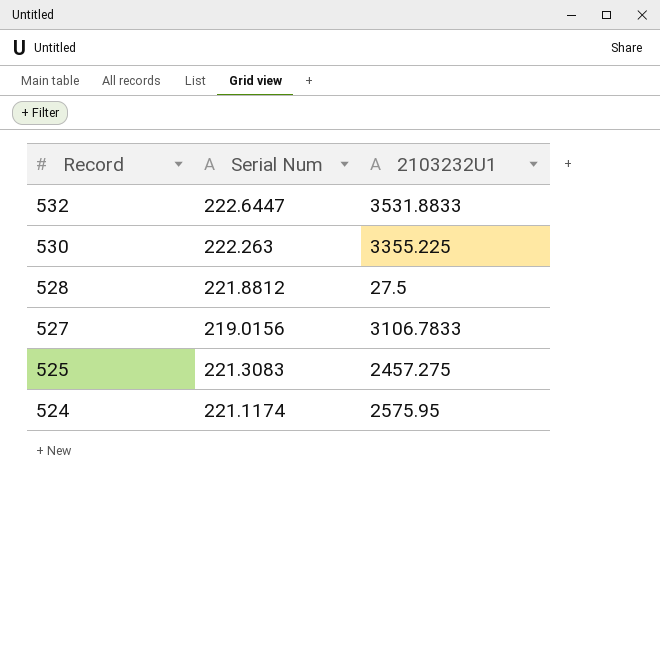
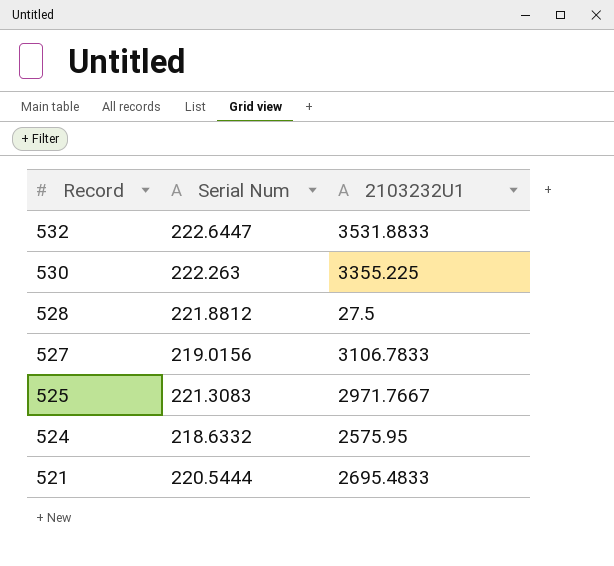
525 | 2103232U1: 2457.275 -> 2971.7667
524 | Serial Num: 221.1174 -> 218.6332
row 521: none -> 220.5444 | 2695.4833

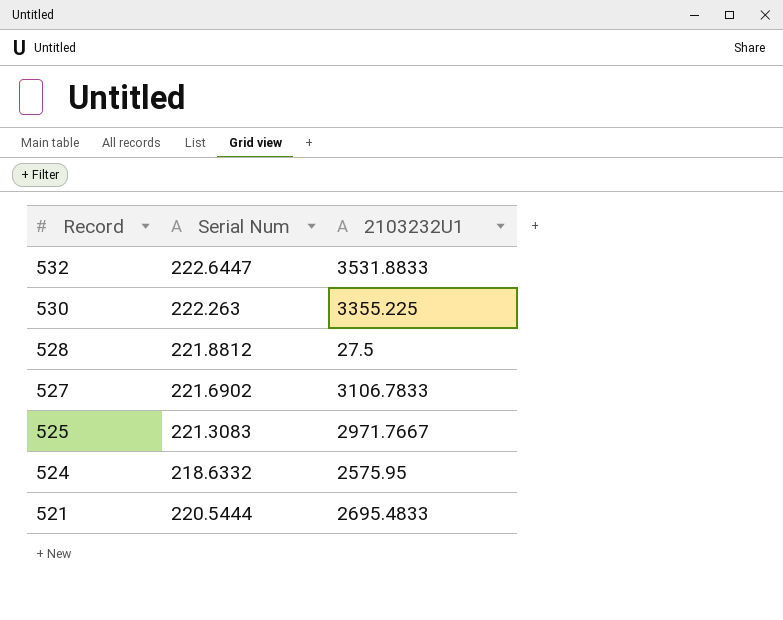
527 | Serial Num: 219.0156 -> 221.6902

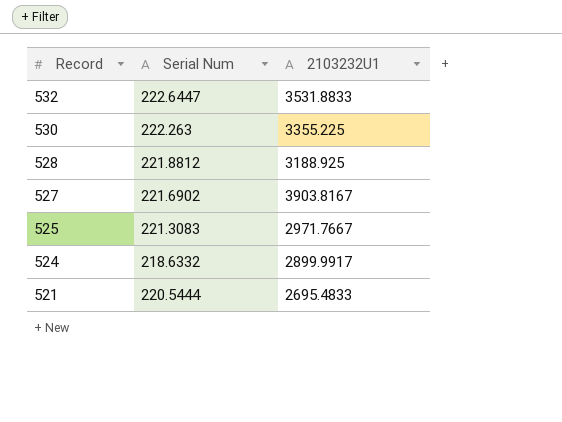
528 | 2103232U1: 27.5 -> 3188.925
527 | 2103232U1: 3106.7833 -> 3903.8167
524 | 2103232U1: 2575.95 -> 2899.9917

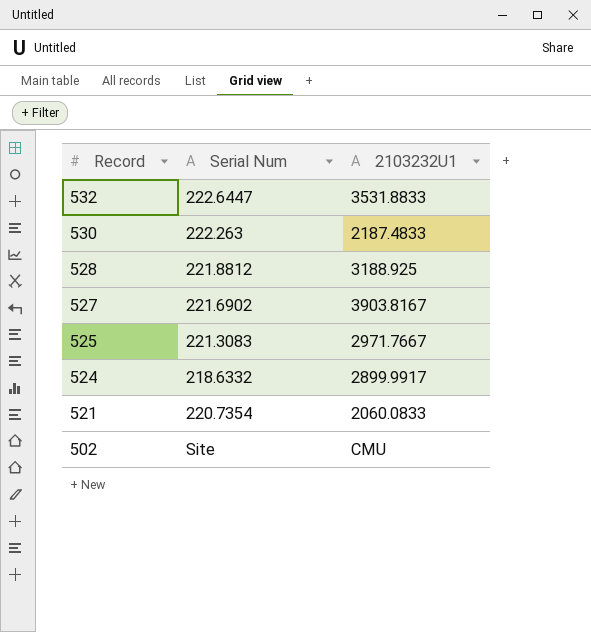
530 | 2103232U1: 3355.225 -> 2187.4833
521 | Serial Num: 220.5444 -> 220.7354
521 | 2103232U1: 2695.4833 -> 2060.0833
row 502: none -> Site | CMU

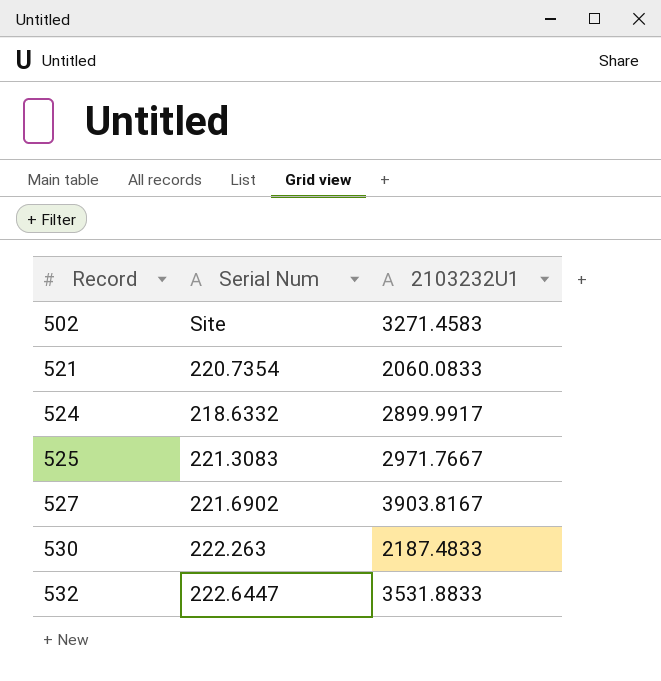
row order: Record descending -> Record ascending
row 528: 221.8812 | 3188.925 -> none
502 | 2103232U1: CMU -> 3271.4583

